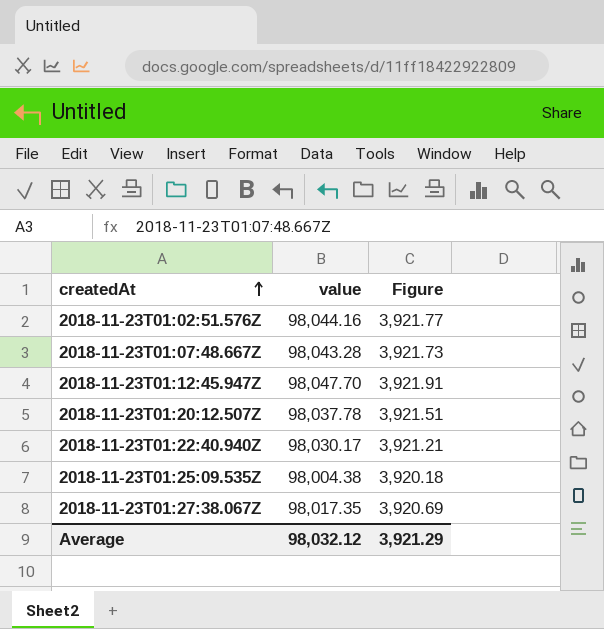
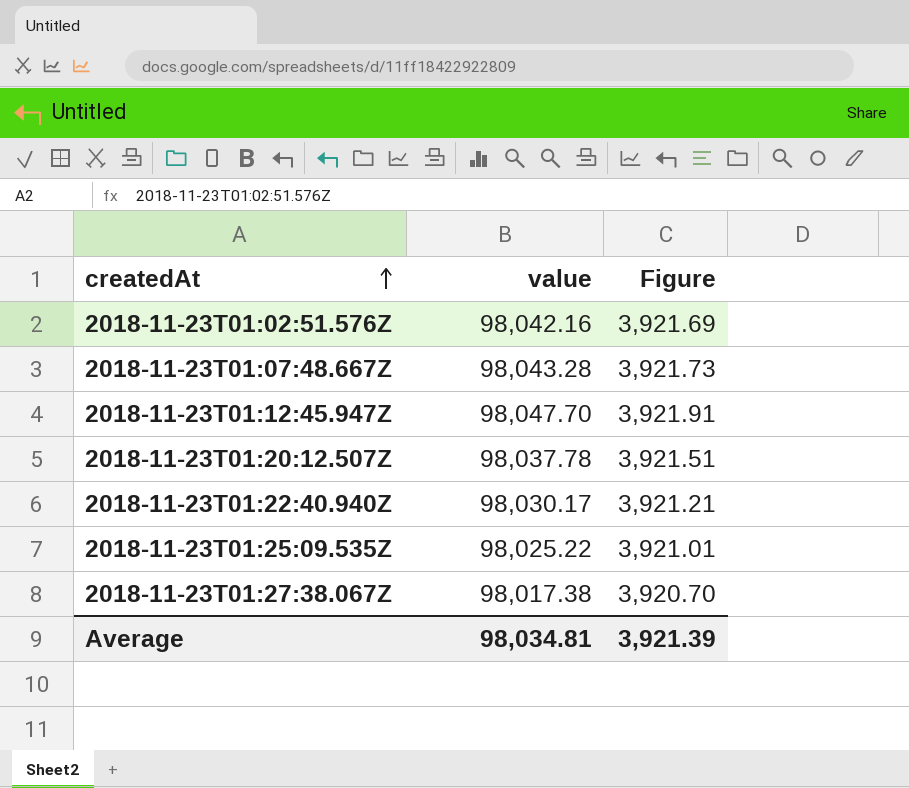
2018-11-23T01:02:51.576Z | value: 98,044.16 -> 98,042.16
2018-11-23T01:02:51.576Z | Figure: 3,921.77 -> 3,921.69
2018-11-23T01:25:09.535Z | value: 98,004.38 -> 98,025.22
2018-11-23T01:25:09.535Z | Figure: 3,920.18 -> 3,921.01
2018-11-23T01:27:38.067Z | value: 98,017.35 -> 98,017.38
2018-11-23T01:27:38.067Z | Figure: 3,920.69 -> 3,920.70
Average | value: 98,032.12 -> 98,034.81
Average | Figure: 3,921.29 -> 3,921.39

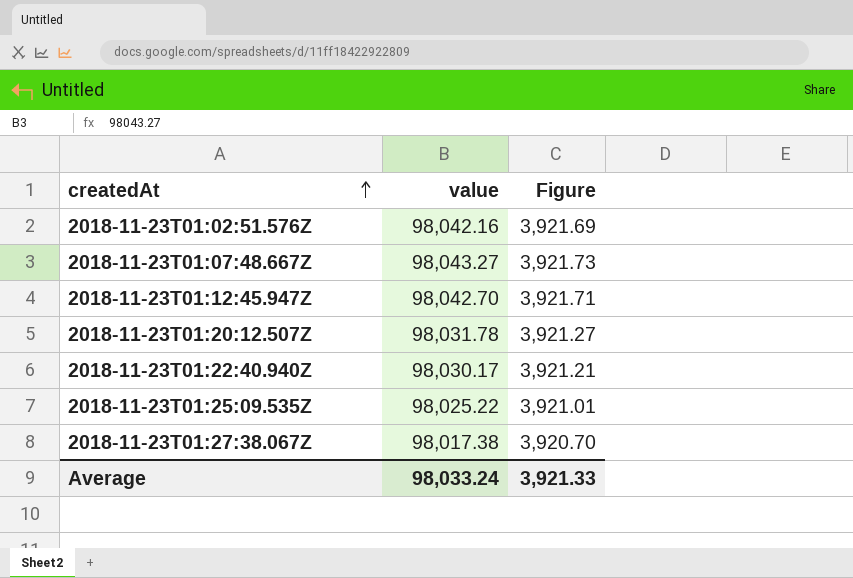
2018-11-23T01:07:48.667Z | value: 98,043.28 -> 98,043.27
2018-11-23T01:12:45.947Z | value: 98,047.70 -> 98,042.70
2018-11-23T01:12:45.947Z | Figure: 3,921.91 -> 3,921.71
2018-11-23T01:20:12.507Z | value: 98,037.78 -> 98,031.78
2018-11-23T01:20:12.507Z | Figure: 3,921.51 -> 3,921.27
Average | value: 98,034.81 -> 98,033.24
Average | Figure: 3,921.39 -> 3,921.33

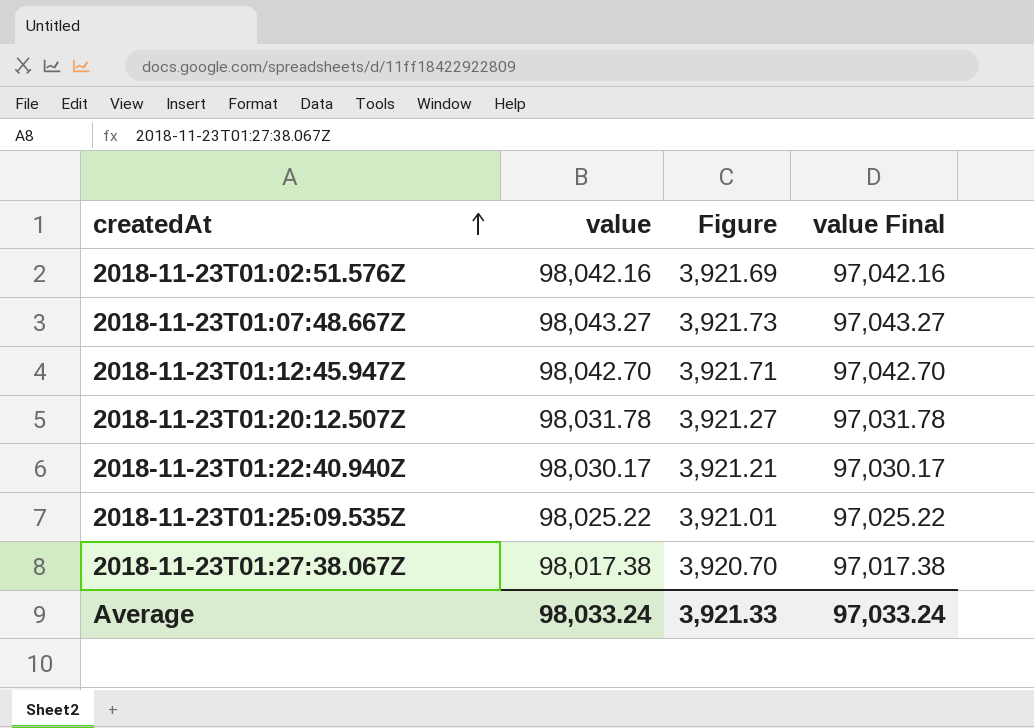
column value Final | formula: none -> [value] - 1000

